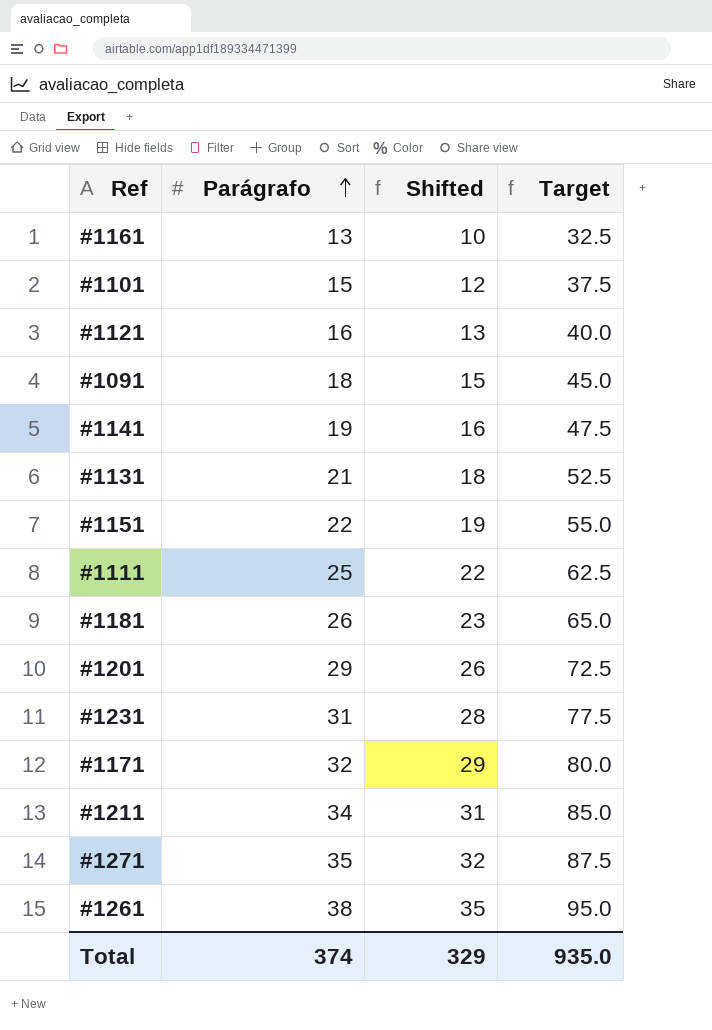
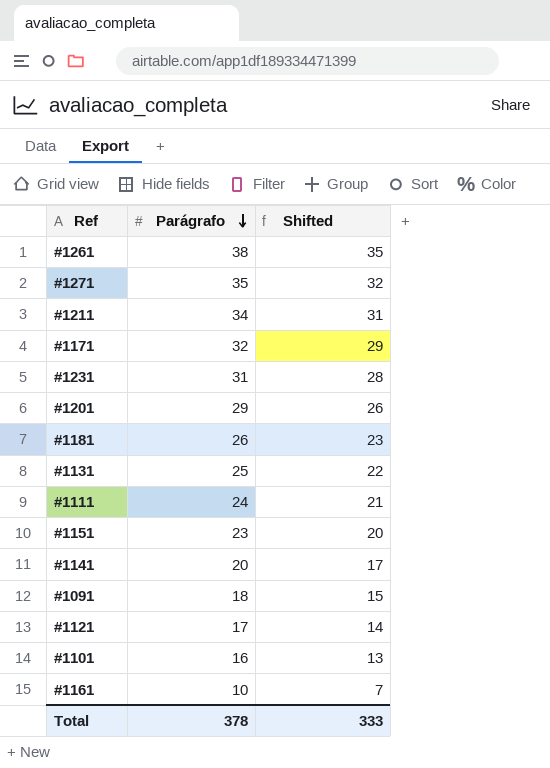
row order: Parágrafo ascending -> Parágrafo descending
column Target | formula: [Parágrafo] * 2.5 -> none
#1131 | Parágrafo: 21 -> 25
#1131 | Shifted: 18 -> 22
#1111 | Parágrafo: 25 -> 24
#1111 | Shifted: 22 -> 21
#1151 | Parágrafo: 22 -> 23
#1151 | Shifted: 19 -> 20
#1141 | Parágrafo: 19 -> 20
#1141 | Shifted: 16 -> 17
#1121 | Parágrafo: 16 -> 17
#1121 | Shifted: 13 -> 14
#1101 | Parágrafo: 15 -> 16
#1101 | Shifted: 12 -> 13
#1161 | Parágrafo: 13 -> 10
#1161 | Shifted: 10 -> 7
Total | Parágrafo: 374 -> 378
Total | Shifted: 329 -> 333

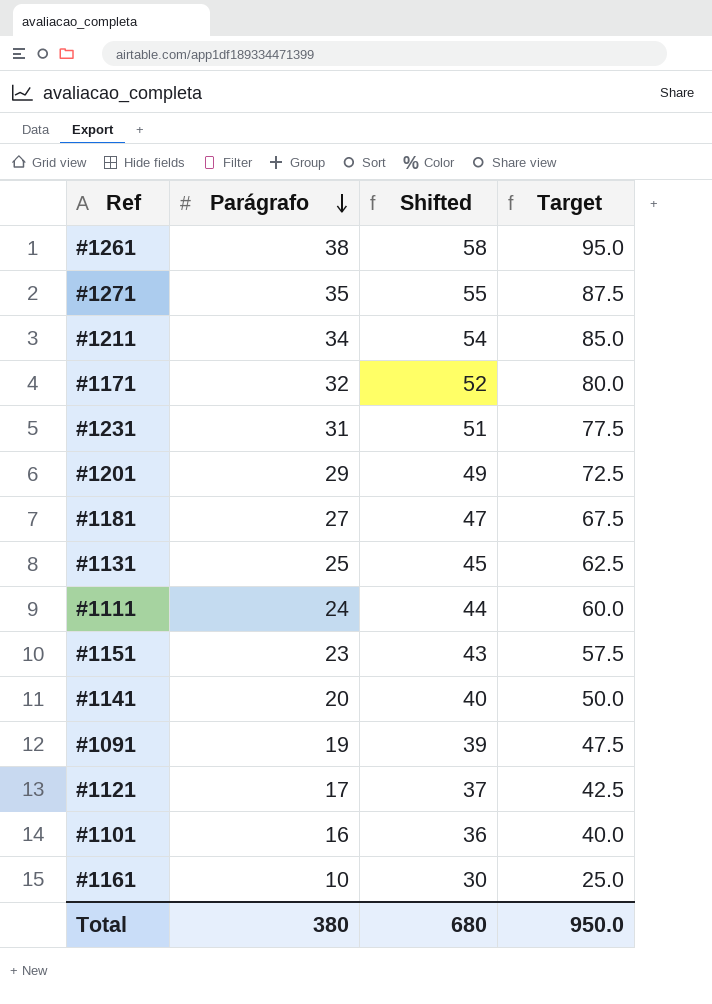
column Shifted | formula: [Parágrafo] - 3 -> [Parágrafo] + 20
column Target | formula: none -> [Parágrafo] * 2.5
#1181 | Parágrafo: 26 -> 27
#1091 | Parágrafo: 18 -> 19
Total | Parágrafo: 378 -> 380
Total | Shifted: 333 -> 680

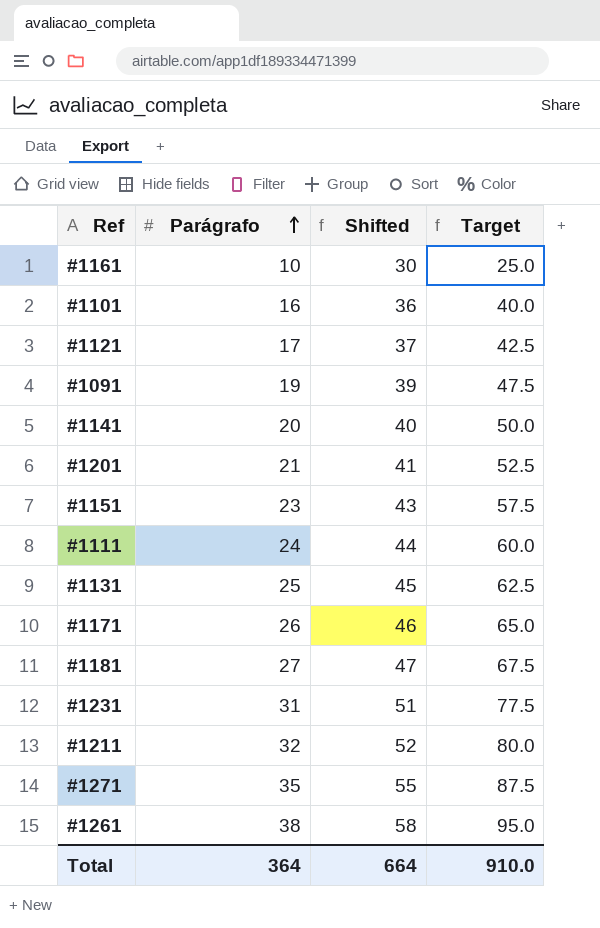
row order: Parágrafo descending -> Parágrafo ascending
#1201 | Parágrafo: 29 -> 21
#1201 | Shifted: 49 -> 41
#1201 | Target: 72.5 -> 52.5
#1171 | Parágrafo: 32 -> 26
#1171 | Shifted: 52 -> 46
#1171 | Target: 80.0 -> 65.0
#1211 | Parágrafo: 34 -> 32
#1211 | Shifted: 54 -> 52
#1211 | Target: 85.0 -> 80.0
Total | Parágrafo: 380 -> 364
Total | Shifted: 680 -> 664
Total | Target: 950.0 -> 910.0

